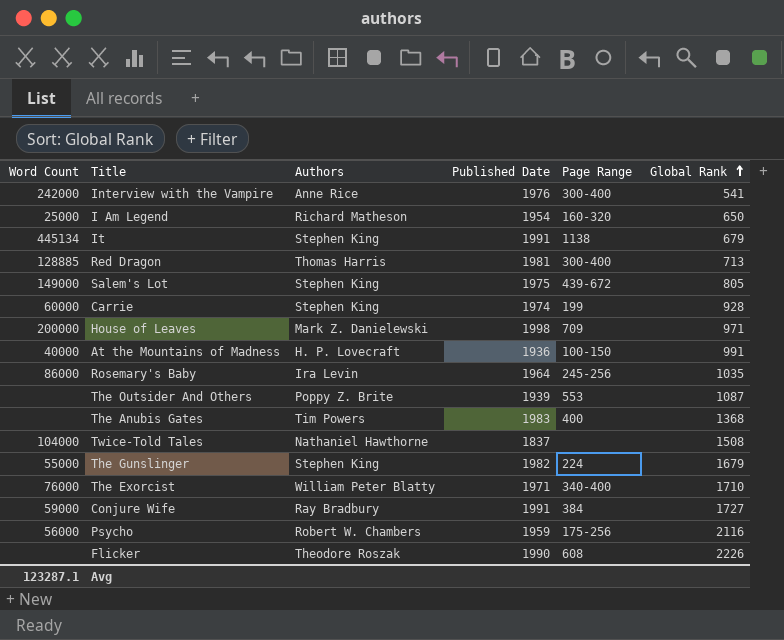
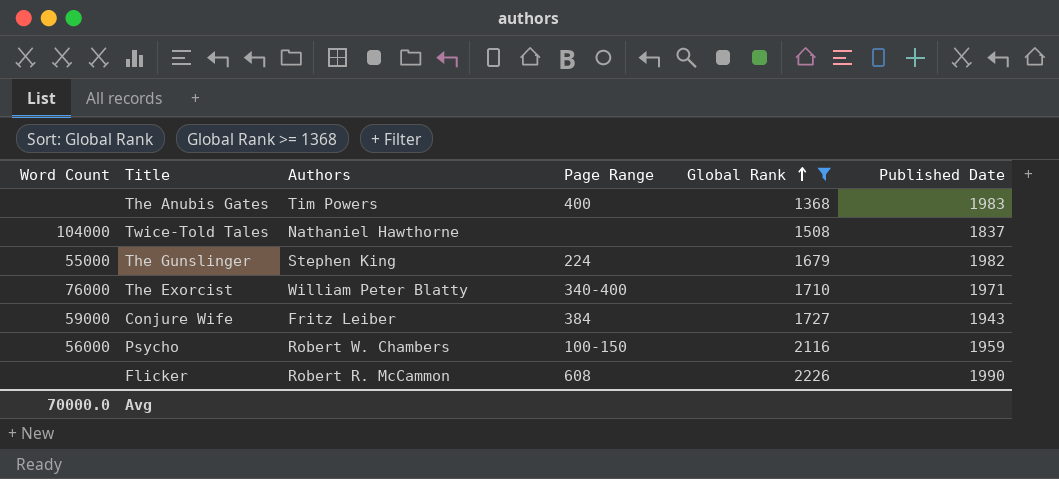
filter: none -> Global Rank >= 1368
column Published Date | position: 4 -> 6
Conjure Wife | Authors: Ray Bradbury -> Fritz Leiber
Conjure Wife | Published Date: 1991 -> 1943
Psycho | Page Range: 175-256 -> 100-150
Flicker | Authors: Theodore Roszak -> Robert R. McCammon
Avg | Word Count: 123287.1 -> 70000.0

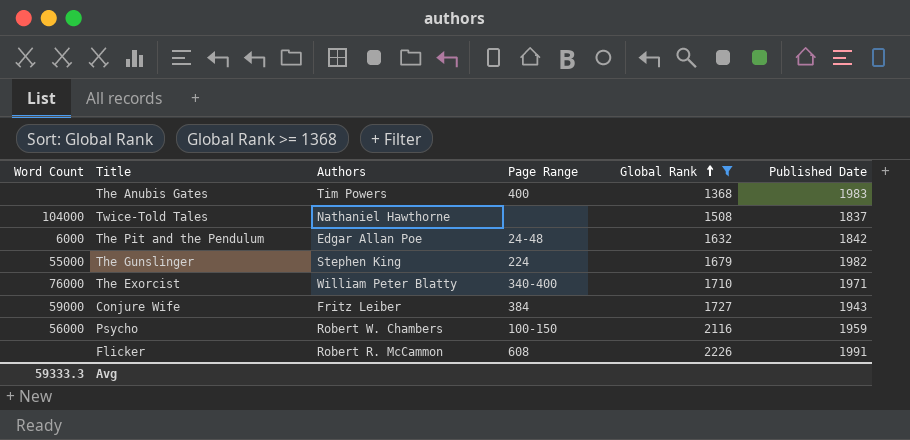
row The Pit and the Pendulum: none -> 6000 | Edgar Allan Poe | 24-48 | 1632 | 1842
Flicker | Published Date: 1990 -> 1991
Avg | Word Count: 70000.0 -> 59333.3

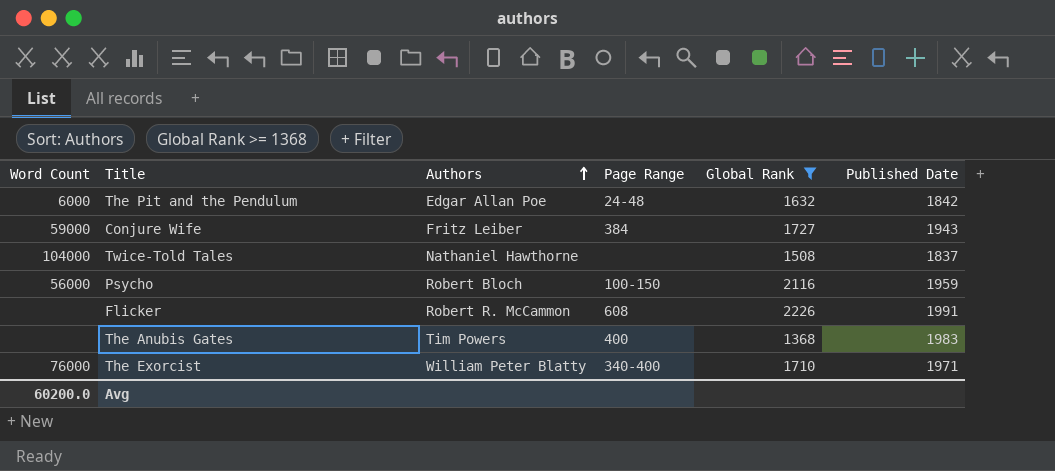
row order: Global Rank ascending -> Authors ascending
row The Gunslinger: 55000 | Stephen King | 224 | 1679 | 1982 -> none
Psycho | Authors: Robert W. Chambers -> Robert Bloch
Avg | Word Count: 59333.3 -> 60200.0

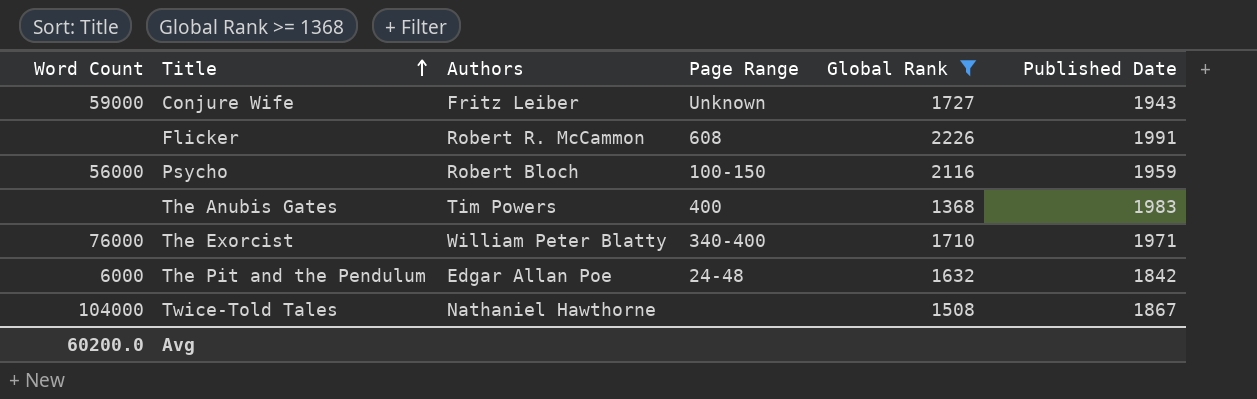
row order: Authors ascending -> Title ascending
Conjure Wife | Page Range: 384 -> Unknown
Twice-Told Tales | Published Date: 1837 -> 1867

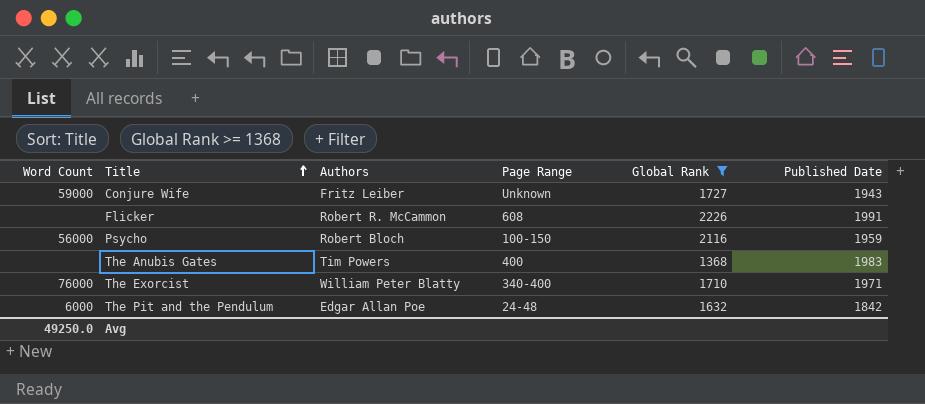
row Twice-Told Tales: 104000 | Nathaniel Hawthorne | none | 1508 | 1867 -> none
Avg | Word Count: 60200.0 -> 49250.0

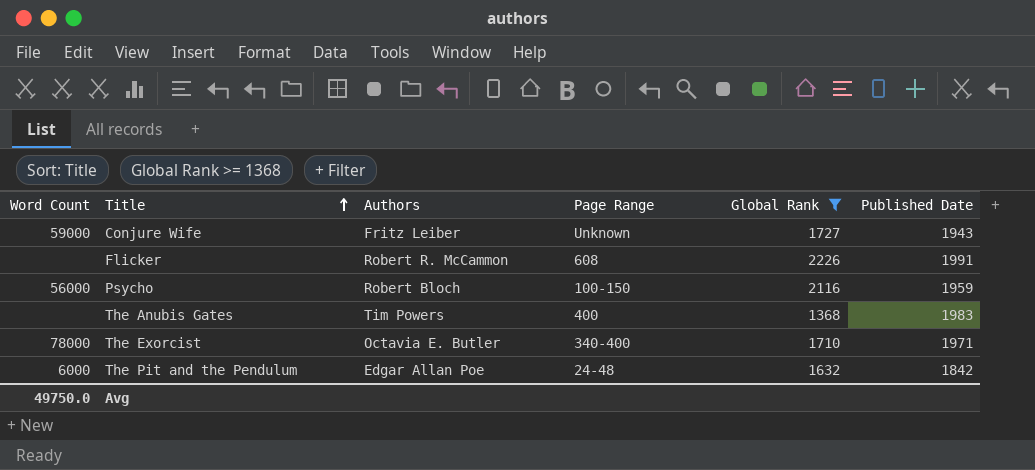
The Exorcist | Word Count: 76000 -> 78000
The Exorcist | Authors: William Peter Blatty -> Octavia E. Butler
Avg | Word Count: 49250.0 -> 49750.0

